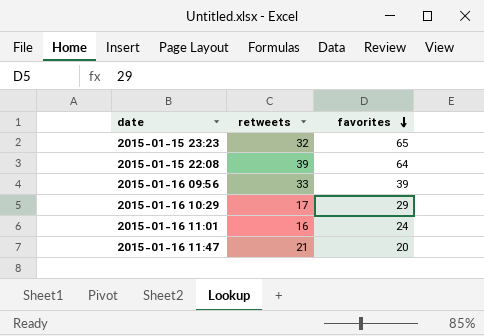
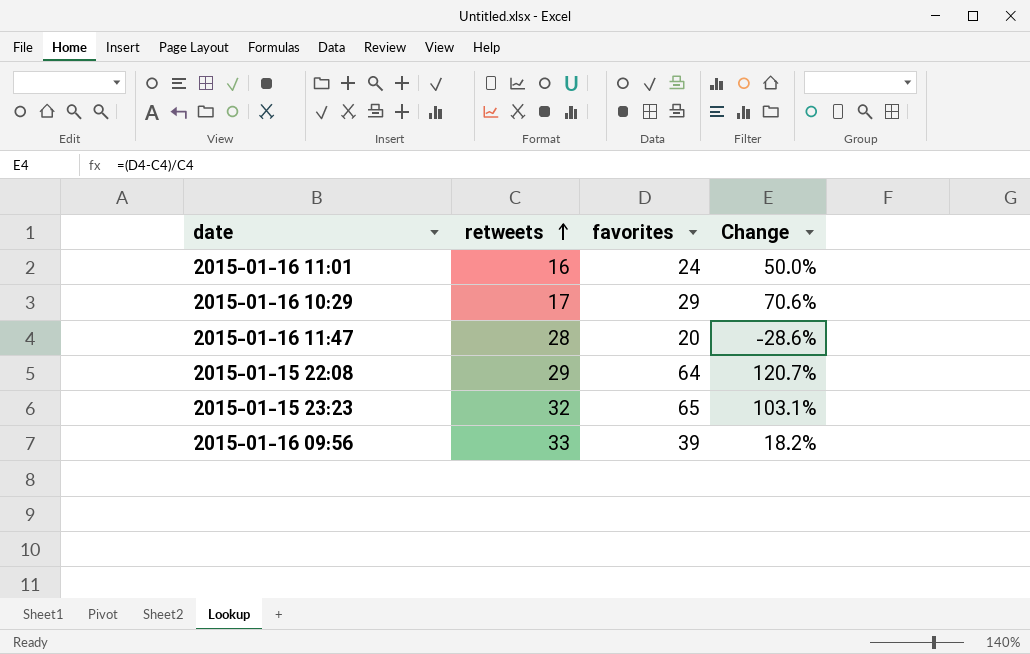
row order: favorites descending -> retweets ascending
column Change | formula: none -> ([favorites] - [retweets]) / [retweets]
2015-01-16 11:47 | retweets: 21 -> 28
2015-01-15 22:08 | retweets: 39 -> 29

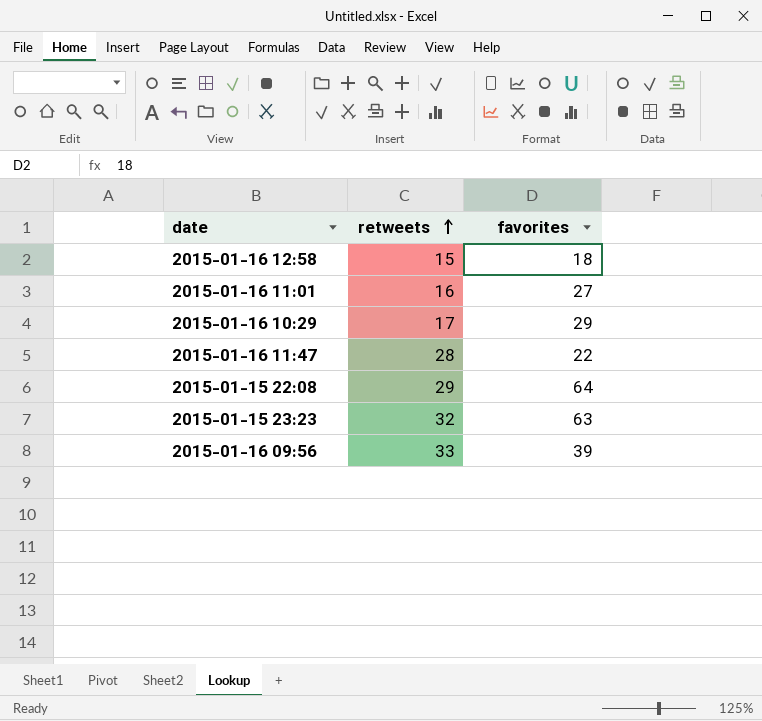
column Change | formula: ([favorites] - [retweets]) / [retweets] -> none
row 2015-01-16 12:58: none -> 15 | 18
2015-01-16 11:01 | favorites: 24 -> 27
2015-01-16 11:47 | favorites: 20 -> 22
2015-01-15 23:23 | favorites: 65 -> 63

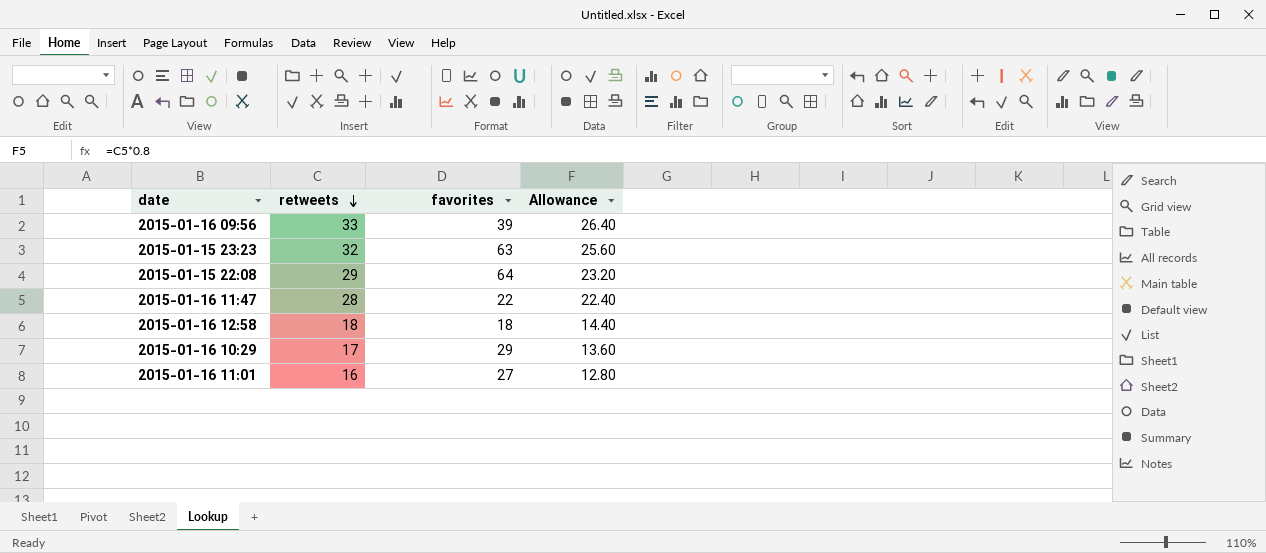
row order: retweets ascending -> retweets descending
column Allowance | formula: none -> [retweets] * 0.8
2015-01-16 12:58 | retweets: 15 -> 18

